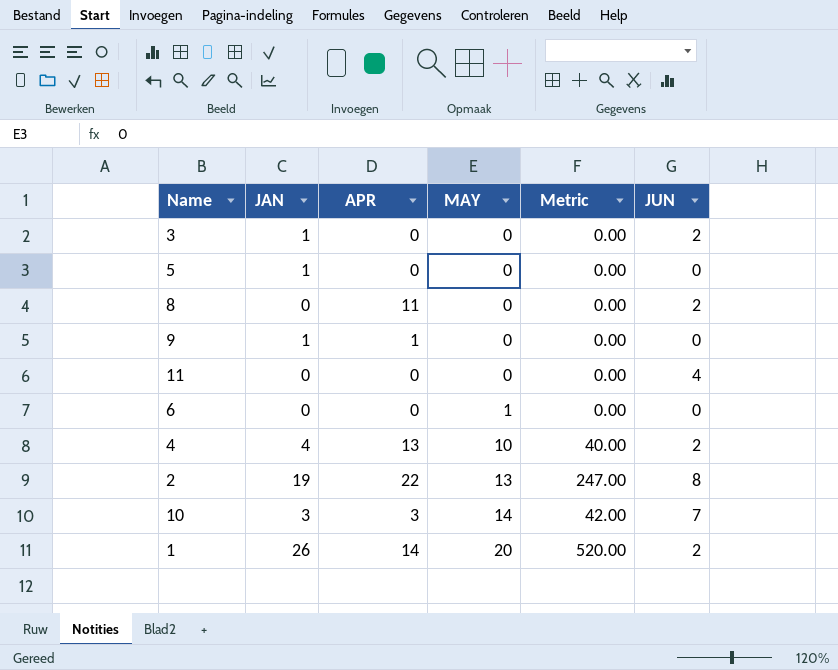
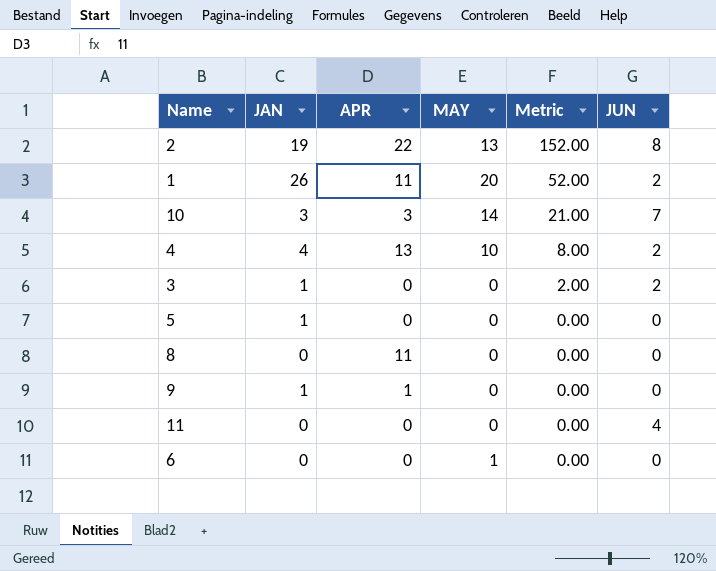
row order: MAY ascending -> Metric descending
column Metric | formula: [JAN] * [MAY] -> [JAN] * [JUN]
1 | APR: 14 -> 11
8 | JUN: 2 -> 0

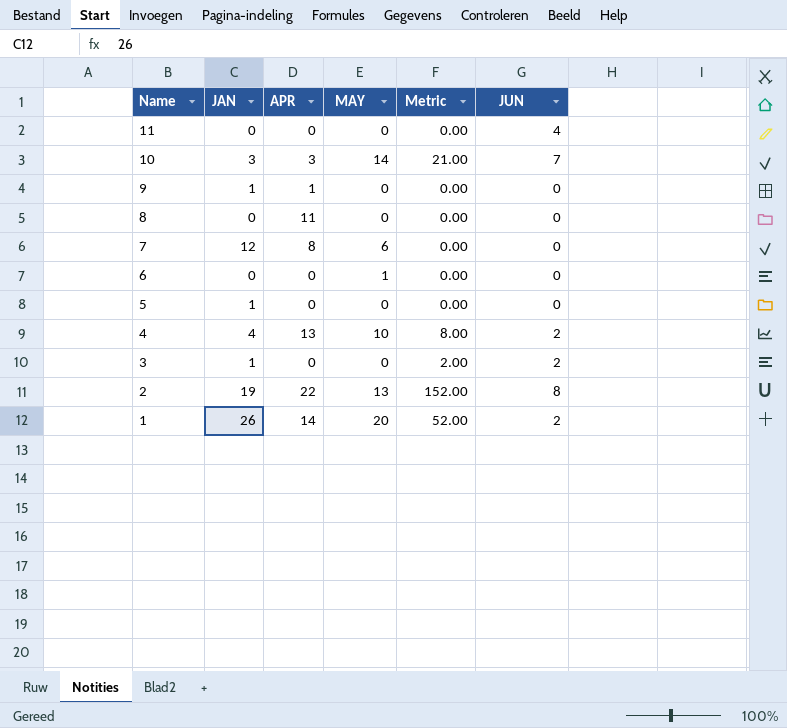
row order: Metric descending -> Name descending
row 7: none -> 12 | 8 | 6 | 0.00 | 0
1 | APR: 11 -> 14

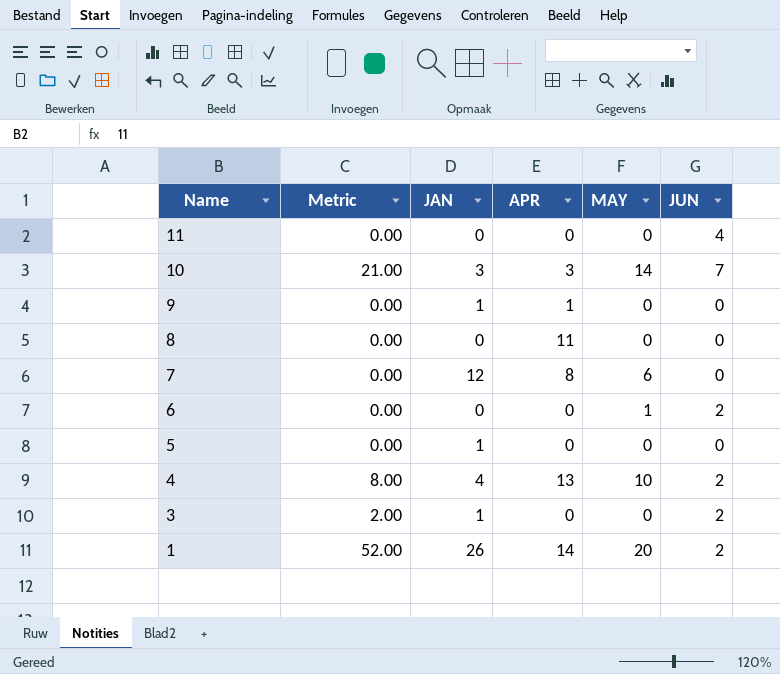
column Metric | position: 5 -> 2
row 2: 19 | 22 | 13 | 152.00 | 8 -> none
6 | JUN: 0 -> 2

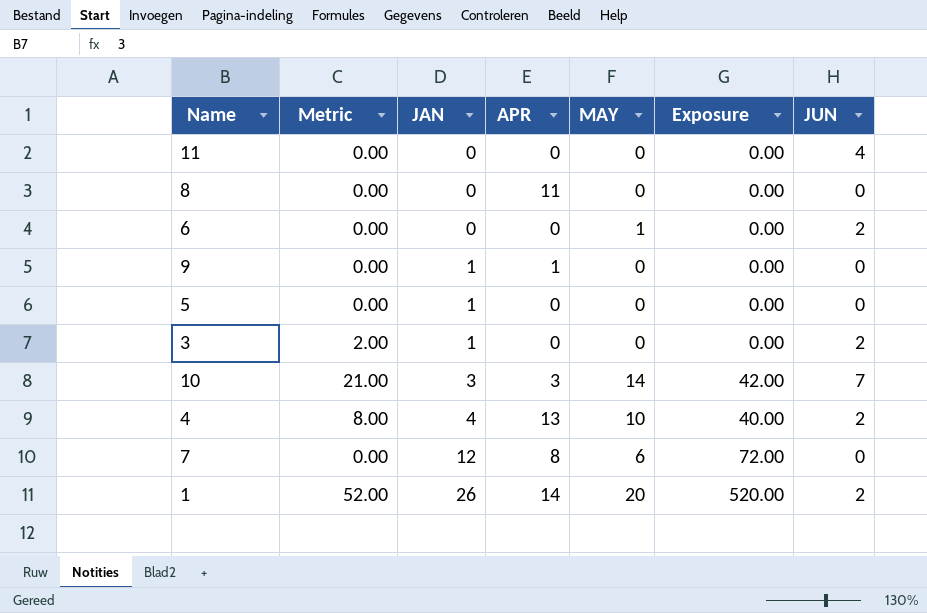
row order: Name descending -> JAN ascending
column Exposure | formula: none -> [JAN] * [MAY]

